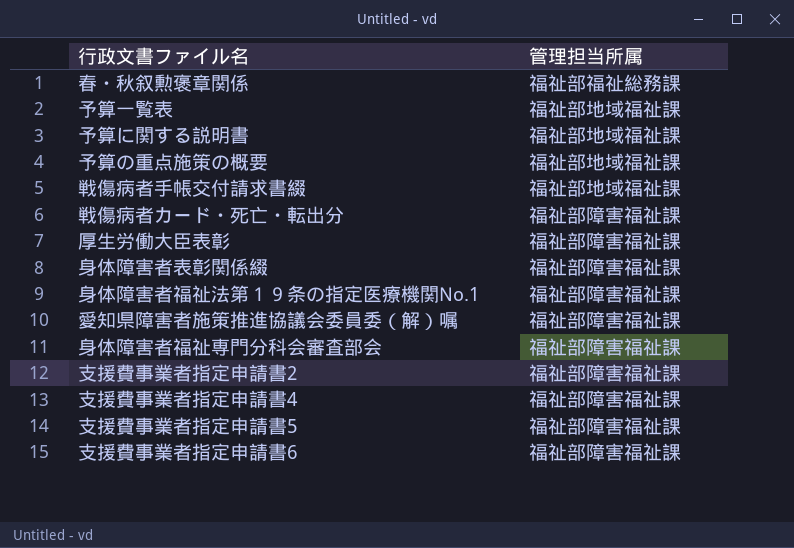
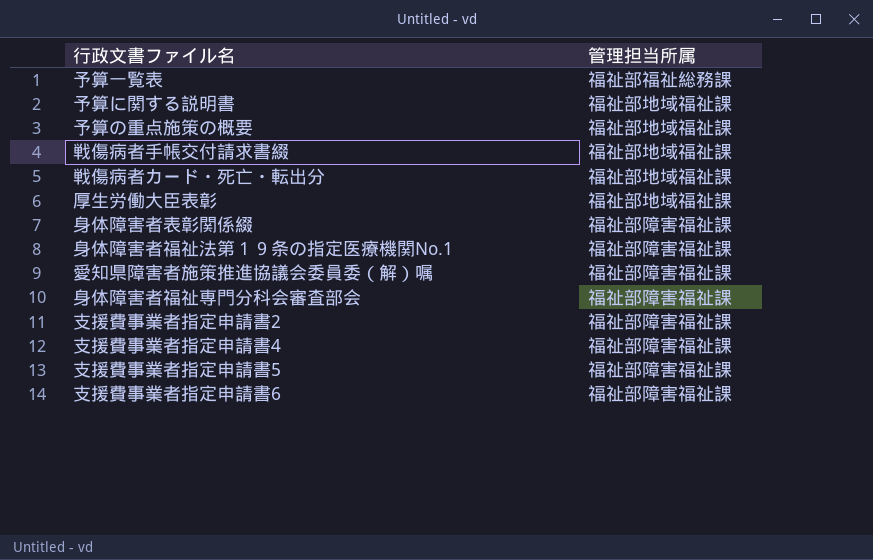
row 春・秋叙勲褒章関係: 福祉部福祉総務課 -> none
予算一覧表 | 管理担当所属: 福祉部地域福祉課 -> 福祉部福祉総務課
戦傷病者カード・死亡・転出分 | 管理担当所属: 福祉部障害福祉課 -> 福祉部地域福祉課
厚生労働大臣表彰 | 管理担当所属: 福祉部障害福祉課 -> 福祉部地域福祉課

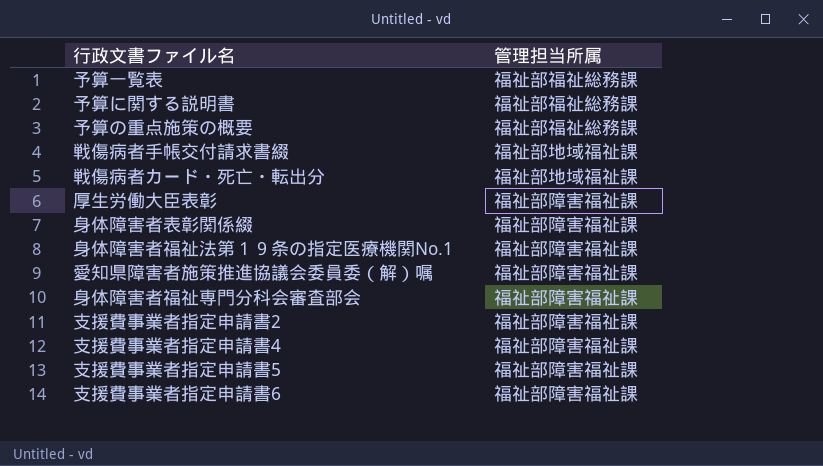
予算に関する説明書 | 管理担当所属: 福祉部地域福祉課 -> 福祉部福祉総務課
予算の重点施策の概要 | 管理担当所属: 福祉部地域福祉課 -> 福祉部福祉総務課
厚生労働大臣表彰 | 管理担当所属: 福祉部地域福祉課 -> 福祉部障害福祉課

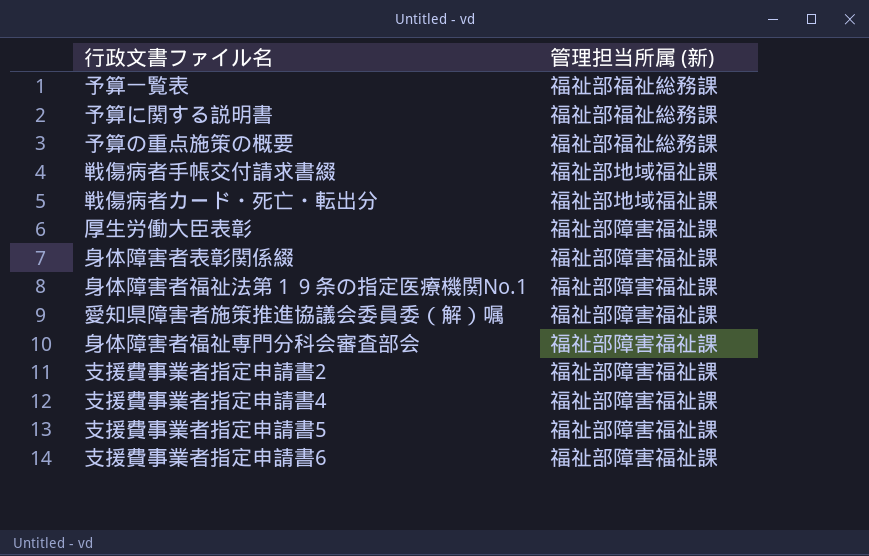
column name: 管理担当所属 -> 管理担当所属 (新)

